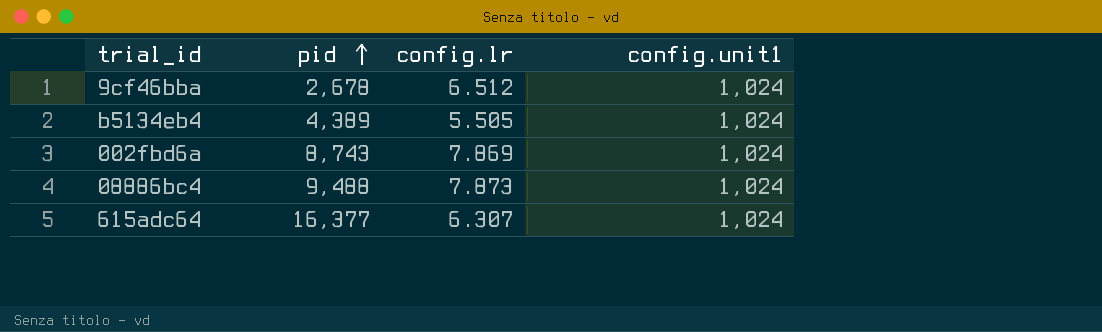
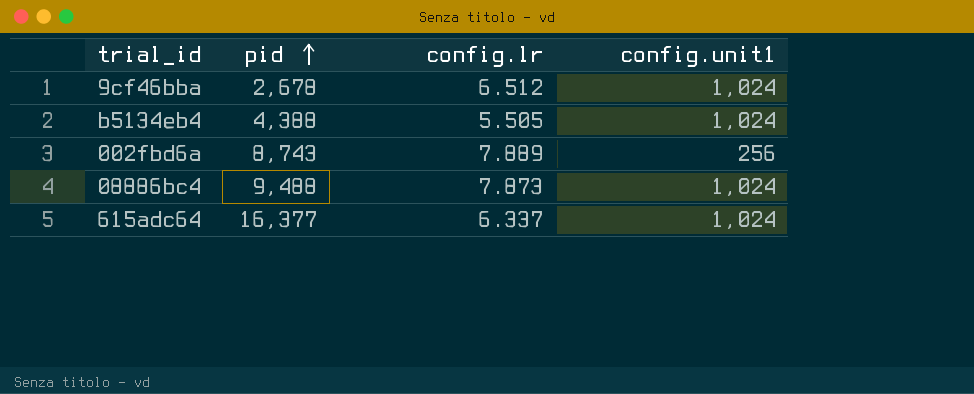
b5134eb4 | pid: 4,389 -> 4,388
002fbd6a | config.lr: 7.869 -> 7.889
002fbd6a | config.unit1: 1,024 -> 256
615adc64 | config.lr: 6.307 -> 6.337

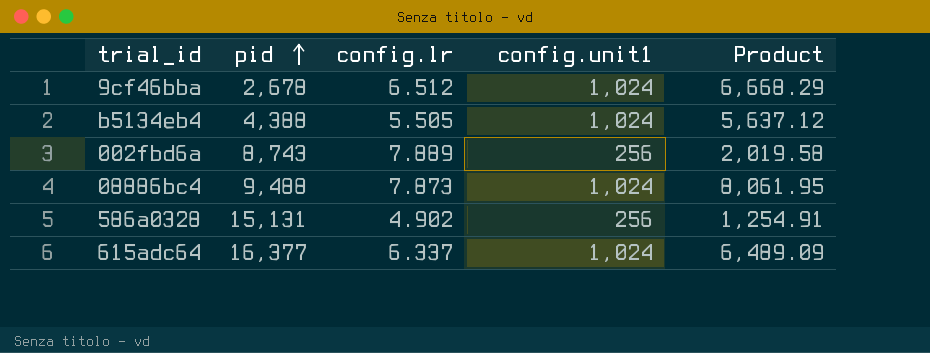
column Product | formula: none -> [config.lr] * [config.unit1]
row 586a0328: none -> 15,131 | 4.902 | 256 | 1,254.91

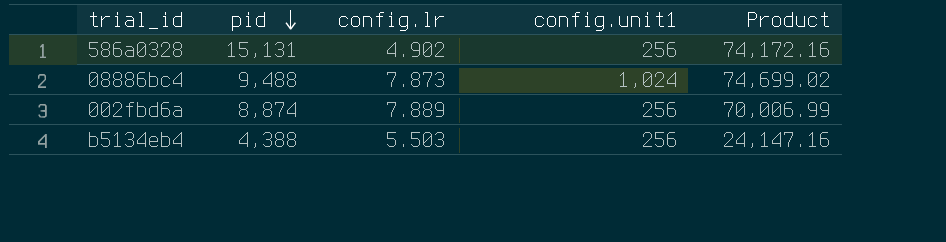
row order: pid ascending -> pid descending
column Product | formula: [config.lr] * [config.unit1] -> [pid] * [config.lr]
row 9cf46bba: 2,678 | 6.512 | 1,024 | 6,668.29 -> none
row 615adc64: 16,377 | 6.337 | 1,024 | 6,489.09 -> none
002fbd6a | pid: 8,743 -> 8,874
b5134eb4 | config.lr: 5.505 -> 5.503
b5134eb4 | config.unit1: 1,024 -> 256

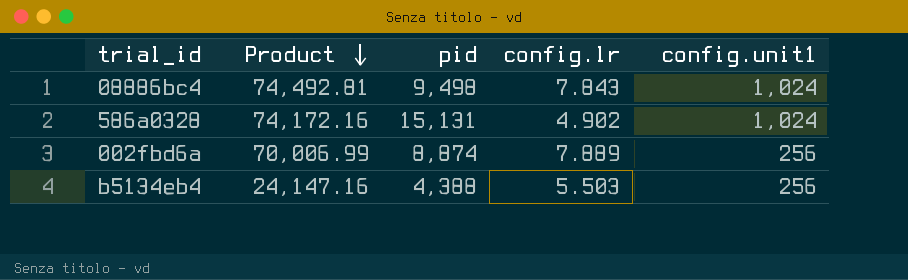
row order: pid descending -> Product descending
column Product | position: 5 -> 2
08886bc4 | Product: 74,699.02 -> 74,492.81
08886bc4 | pid: 9,488 -> 9,498
08886bc4 | config.lr: 7.873 -> 7.843
586a0328 | config.unit1: 256 -> 1,024

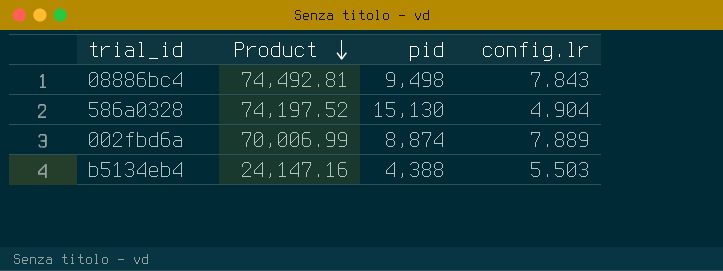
column config.unit1 | position: 5 -> none
586a0328 | Product: 74,172.16 -> 74,197.52
586a0328 | pid: 15,131 -> 15,130
586a0328 | config.lr: 4.902 -> 4.904

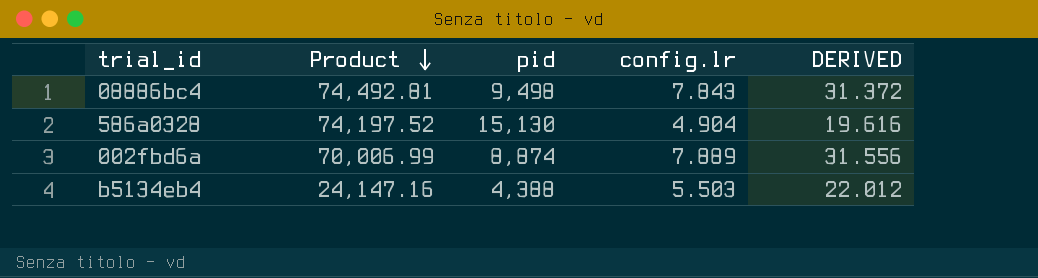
column DERIVED | formula: none -> [config.lr] * 4

